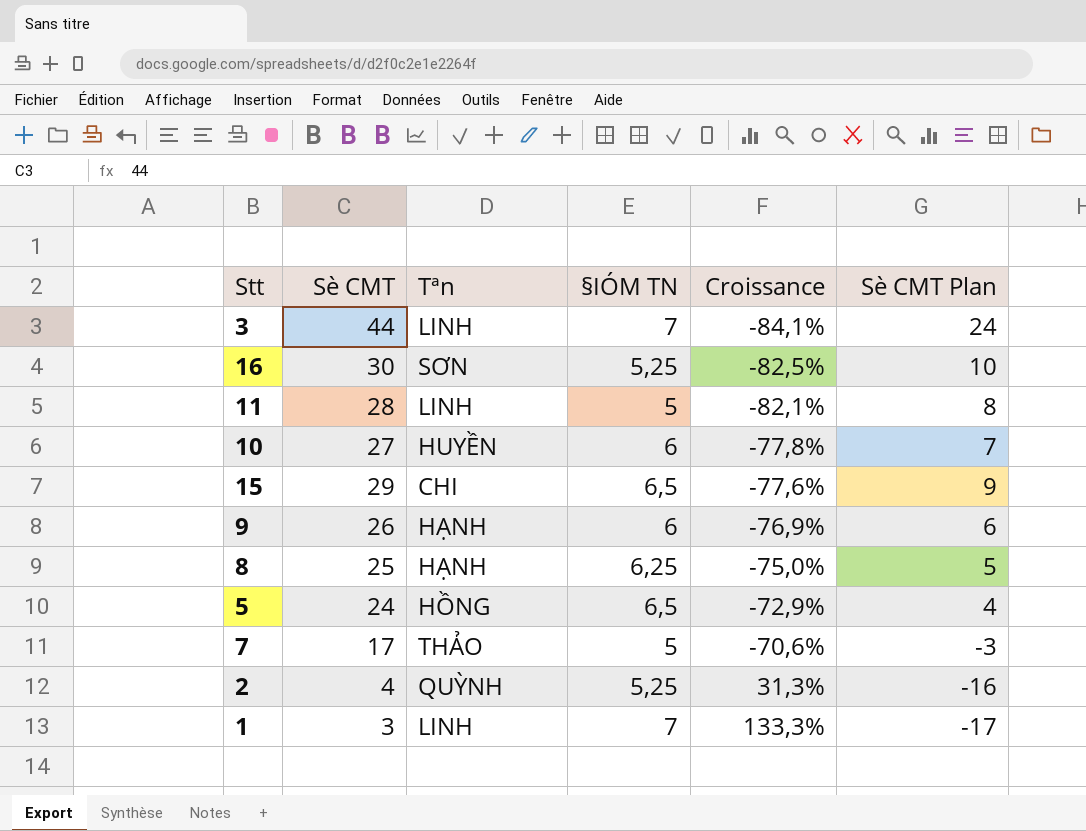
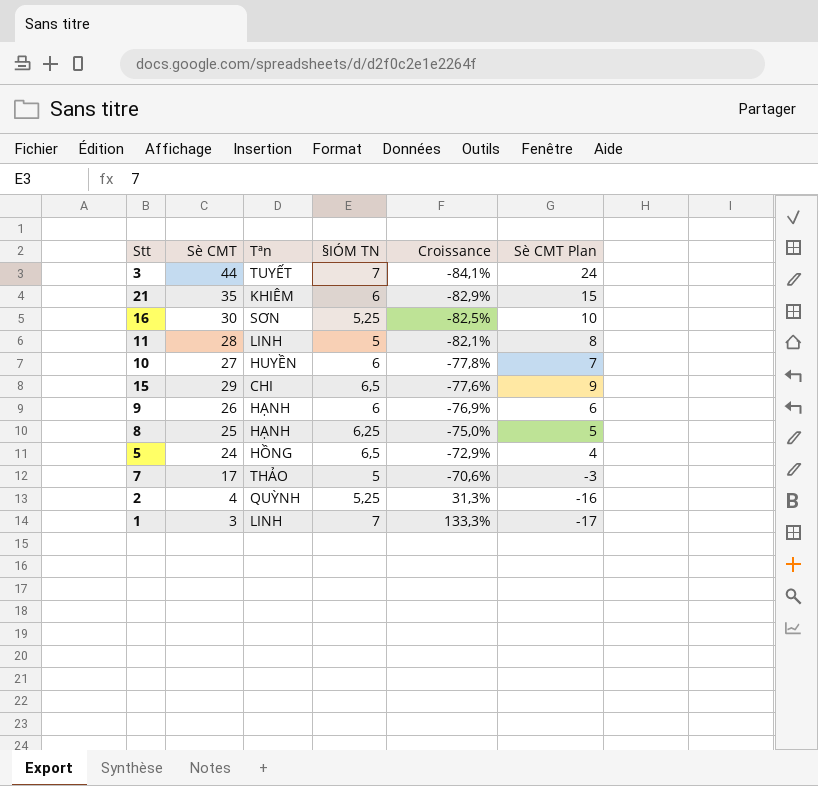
3 | Tªn: LINH -> TUYẾT
row 21: none -> 35 | KHIÊM | 6 | -82,9% | 15

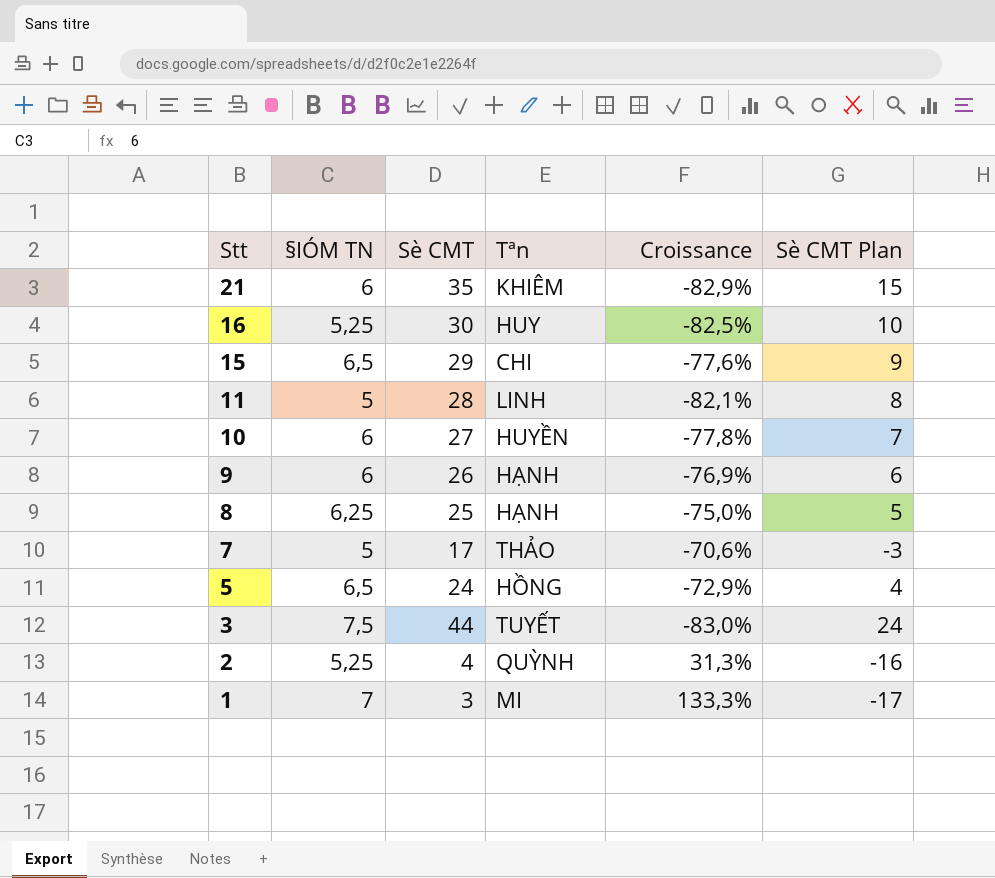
row order: Croissance ascending -> Stt descending
column §IÓM TN | position: 4 -> 2
16 | Tªn: SƠN -> HUY
3 | §IÓM TN: 7 -> 7,5
3 | Croissance: -84,1% -> -83,0%
1 | Tªn: LINH -> MI

